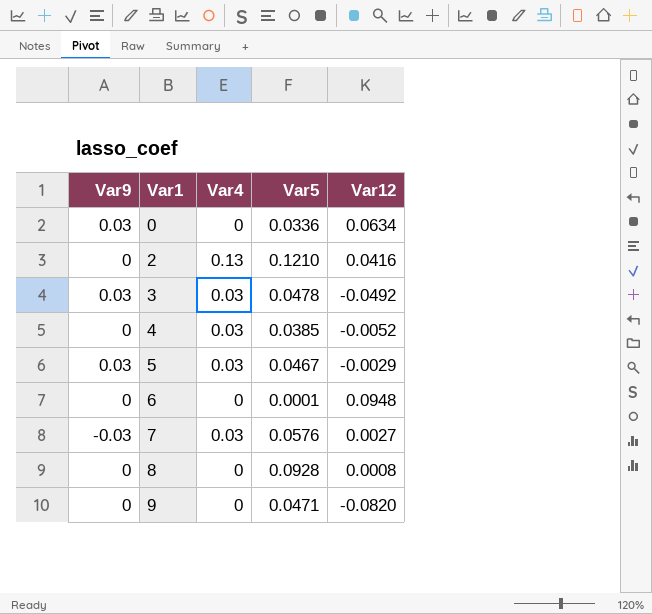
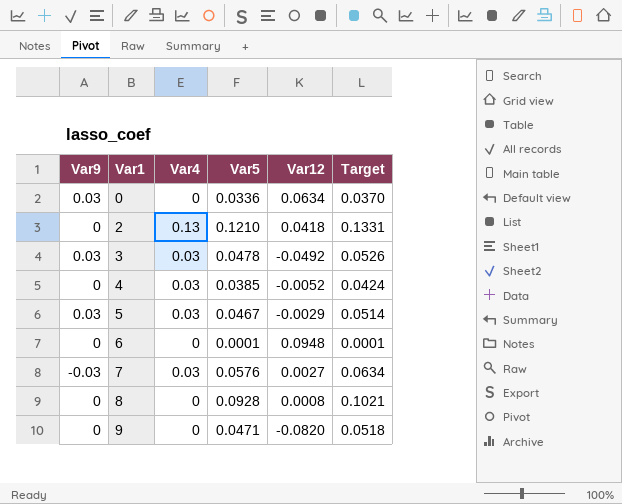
column Target | formula: none -> [Var5] * 1.1
2 | Var12: 0.0416 -> 0.0418

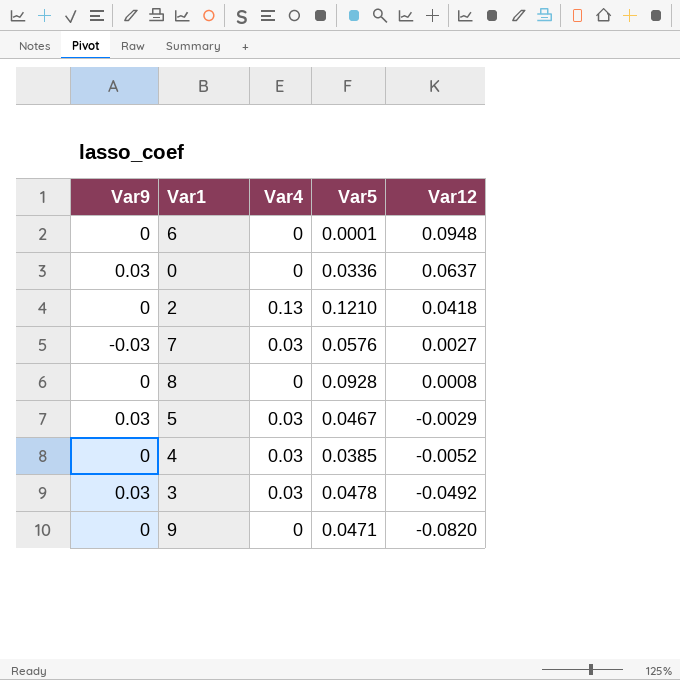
row order: Var1 ascending -> Var12 descending
column Target | formula: [Var5] * 1.1 -> none
0 | Var12: 0.0634 -> 0.0637

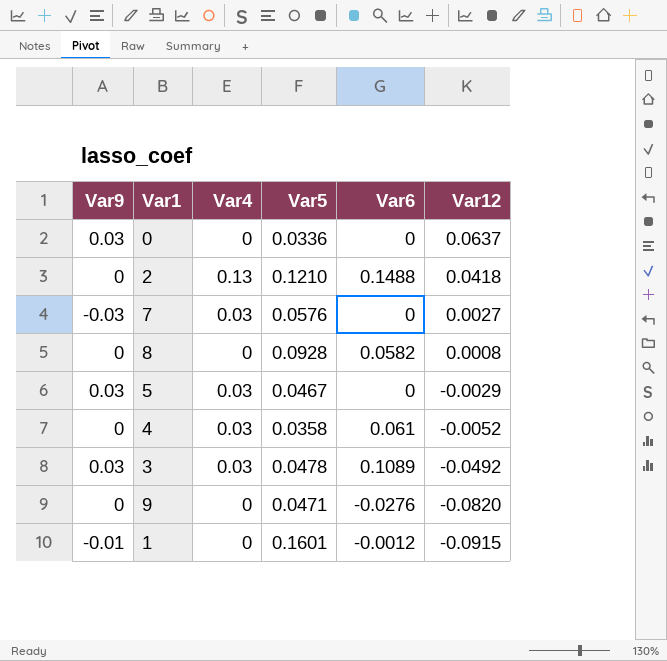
column Var6 | position: none -> 5
row 6: 0 | 0 | 0.0001 | 0.0948 -> none
4 | Var5: 0.0385 -> 0.0358
row 1: none -> -0.01 | 0 | 0.1601 | -0.0012 | -0.0915

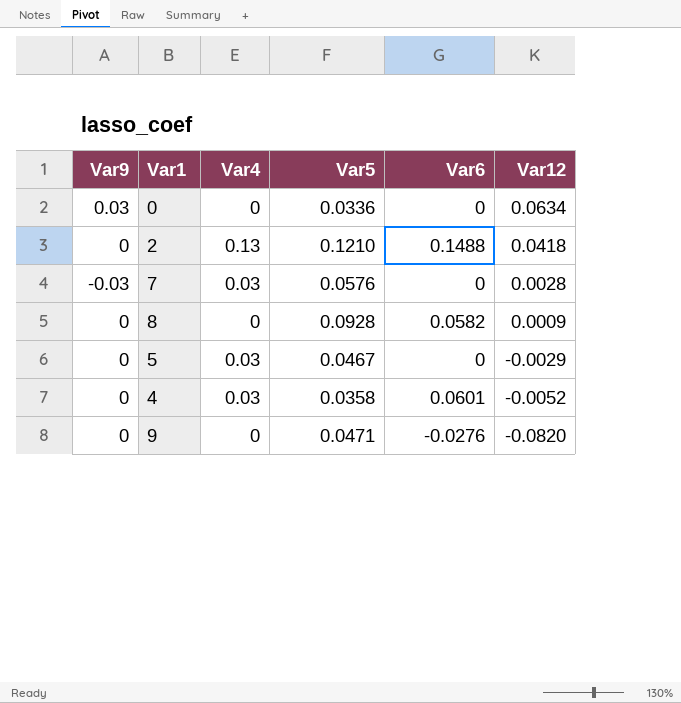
row 3: 0.03 | 0.03 | 0.0478 | 0.1089 | -0.0492 -> none
row 1: -0.01 | 0 | 0.1601 | -0.0012 | -0.0915 -> none
0 | Var12: 0.0637 -> 0.0634
7 | Var12: 0.0027 -> 0.0028
8 | Var12: 0.0008 -> 0.0009
5 | Var9: 0.03 -> 0
4 | Var6: 0.061 -> 0.0601

